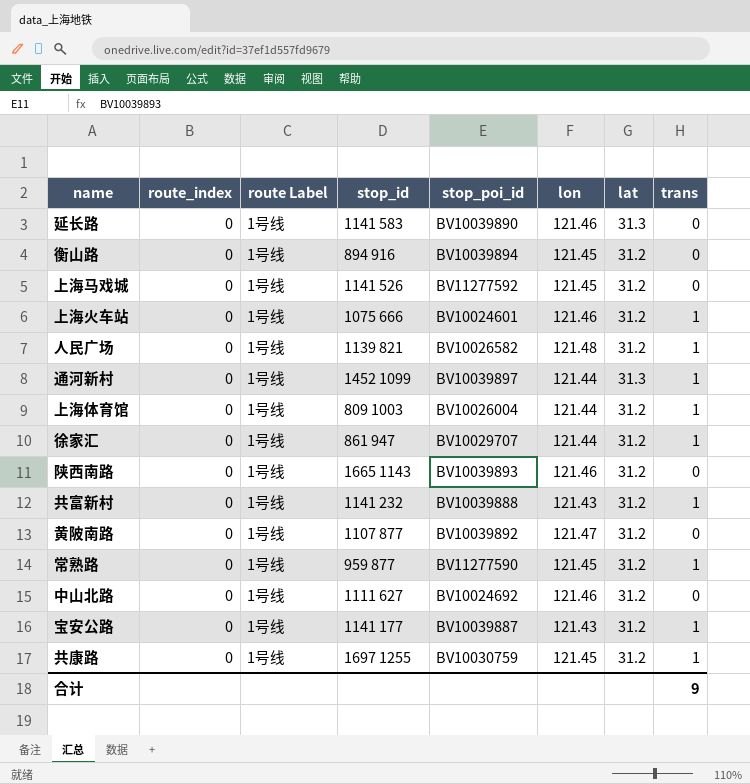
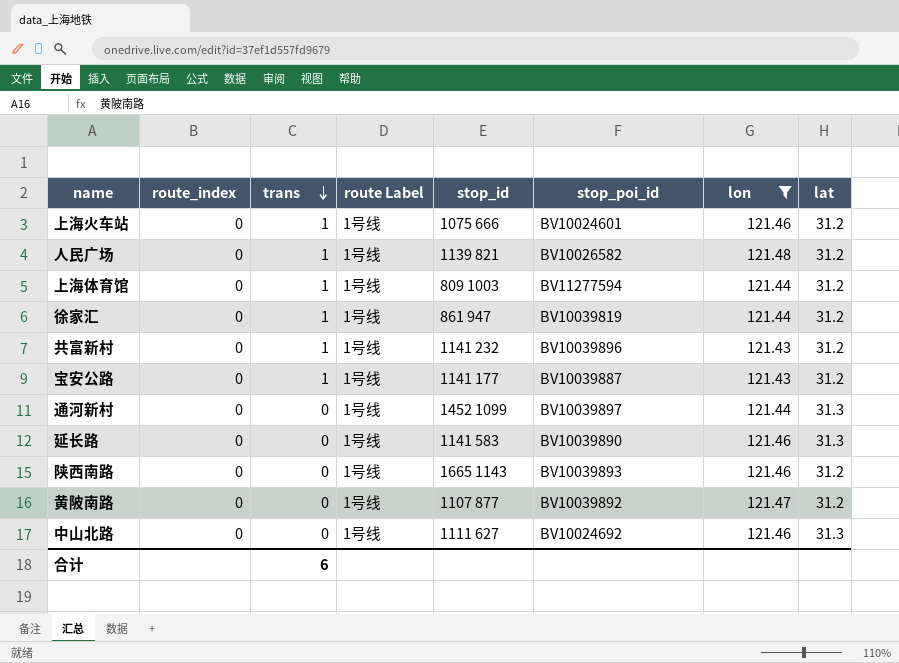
filter: none -> lon != 121.45
row order: none -> trans descending
column trans | position: 8 -> 3
上海体育馆 | stop_poi_id: BV10026004 -> BV11277594
徐家汇 | stop_poi_id: BV10029707 -> BV10039819
共富新村 | stop_poi_id: BV10039888 -> BV10039896
通河新村 | trans: 1 -> 0
中山北路 | lat: 31.2 -> 31.3
合计 | trans: 9 -> 6

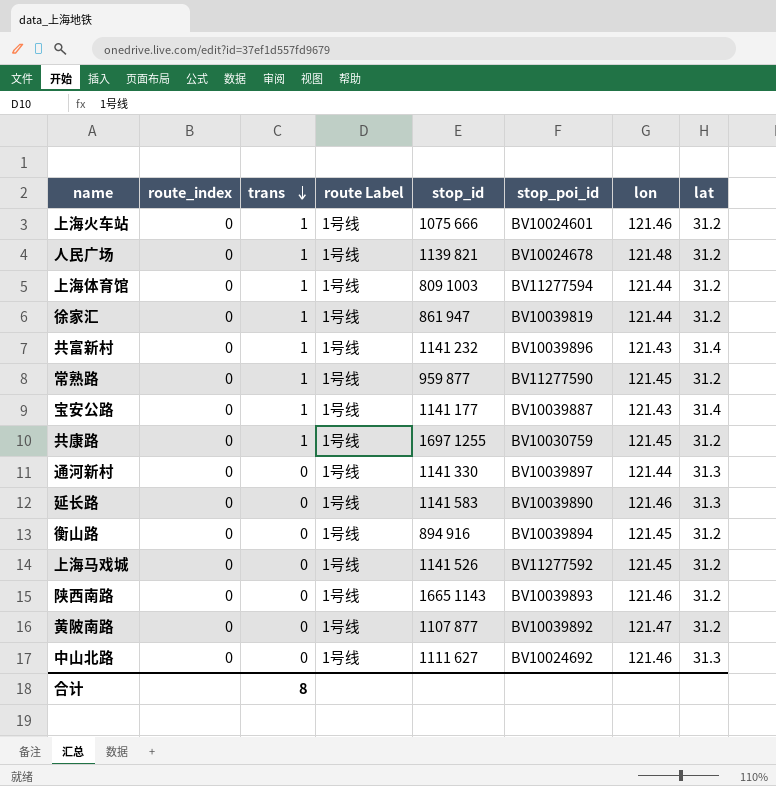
filter: lon != 121.45 -> none
人民广场 | stop_poi_id: BV10026582 -> BV10024678
共富新村 | lat: 31.2 -> 31.4
宝安公路 | lat: 31.2 -> 31.4
通河新村 | stop_id: 1452 1099 -> 1141 330
合计 | trans: 6 -> 8

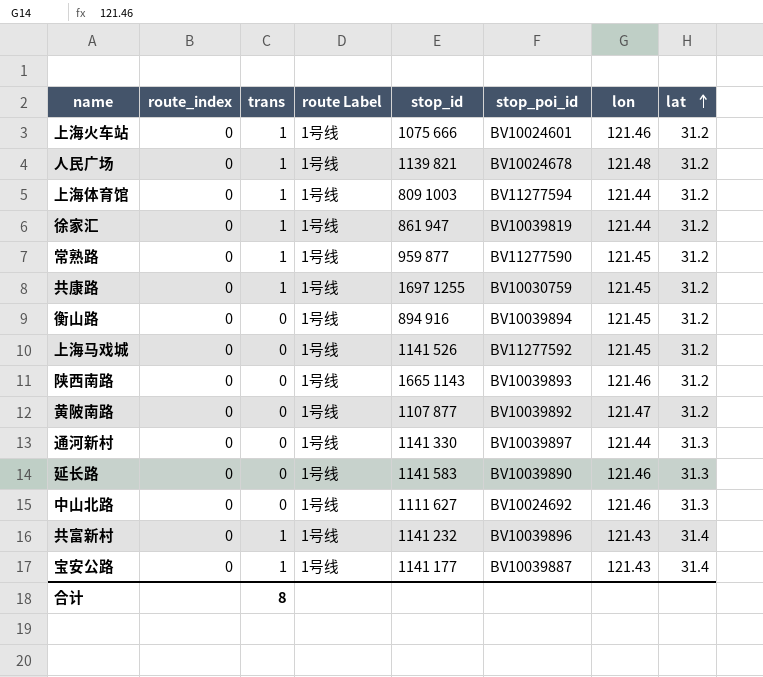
row order: trans descending -> lat ascending

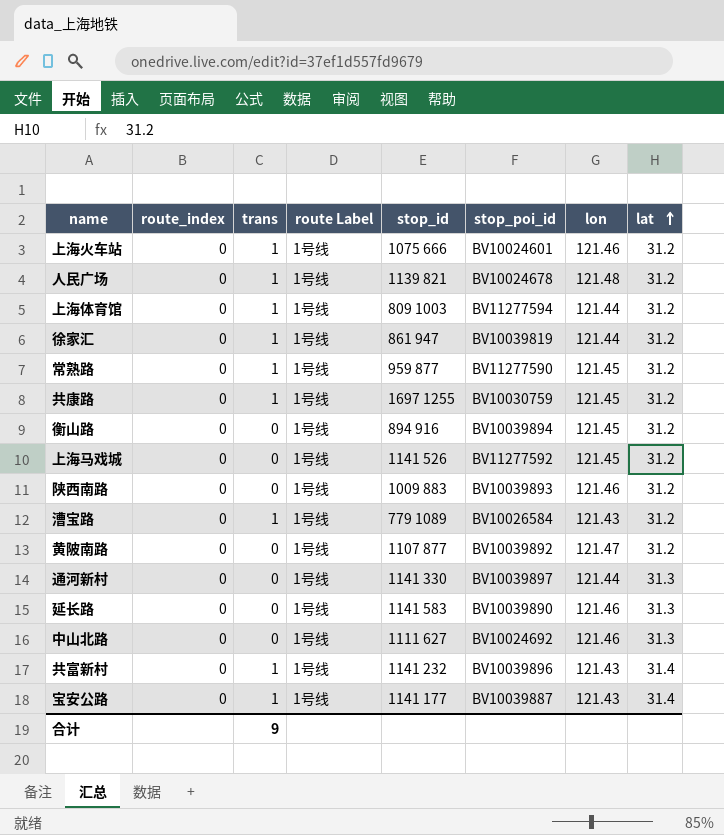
陕西南路 | stop_id: 1665 1143 -> 1009 883
row 漕宝路: none -> 0 | 1 | 1号线 | 779 1089 | BV10026584 | 121.43 | 31.2
合计 | trans: 8 -> 9

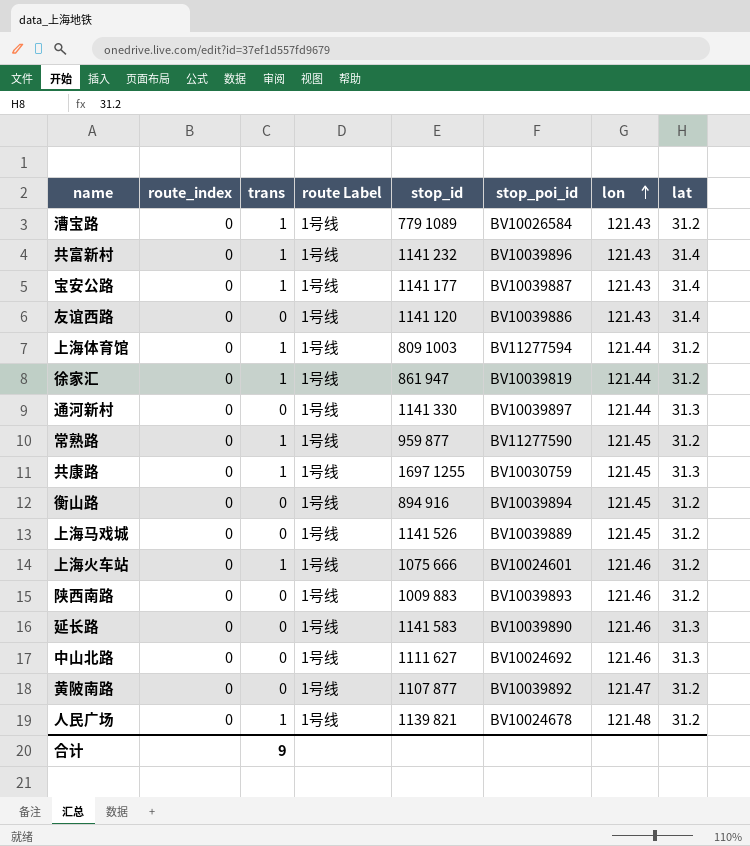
row order: lat ascending -> lon ascending
row 友谊西路: none -> 0 | 0 | 1号线 | 1141 120 | BV10039886 | 121.43 | 31.4
共康路 | lat: 31.2 -> 31.3
上海马戏城 | stop_poi_id: BV11277592 -> BV10039889

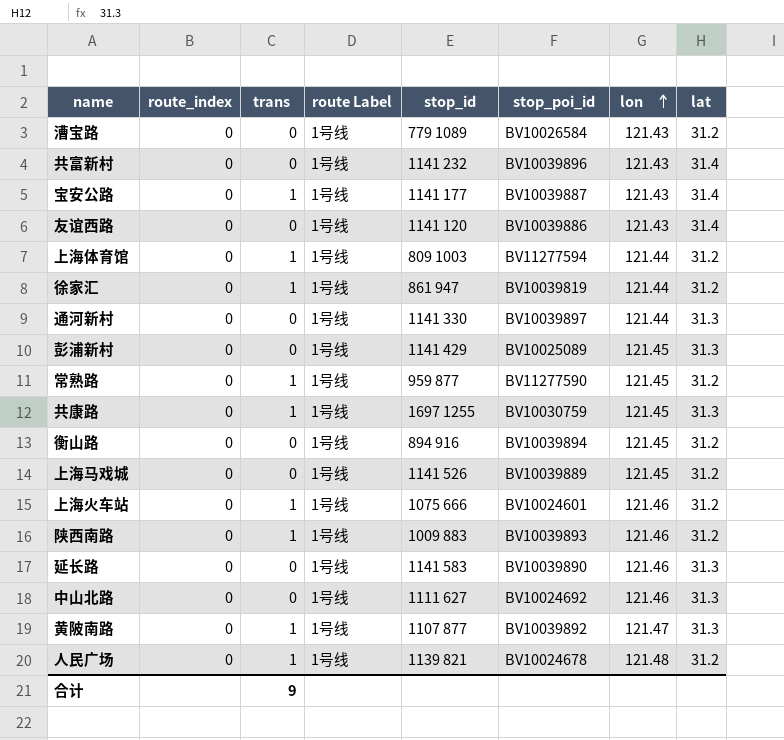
漕宝路 | trans: 1 -> 0
共富新村 | trans: 1 -> 0
row 彭浦新村: none -> 0 | 0 | 1号线 | 1141 429 | BV10025089 | 121.45 | 31.3
陕西南路 | trans: 0 -> 1
黄陂南路 | trans: 0 -> 1
黄陂南路 | lat: 31.2 -> 31.3

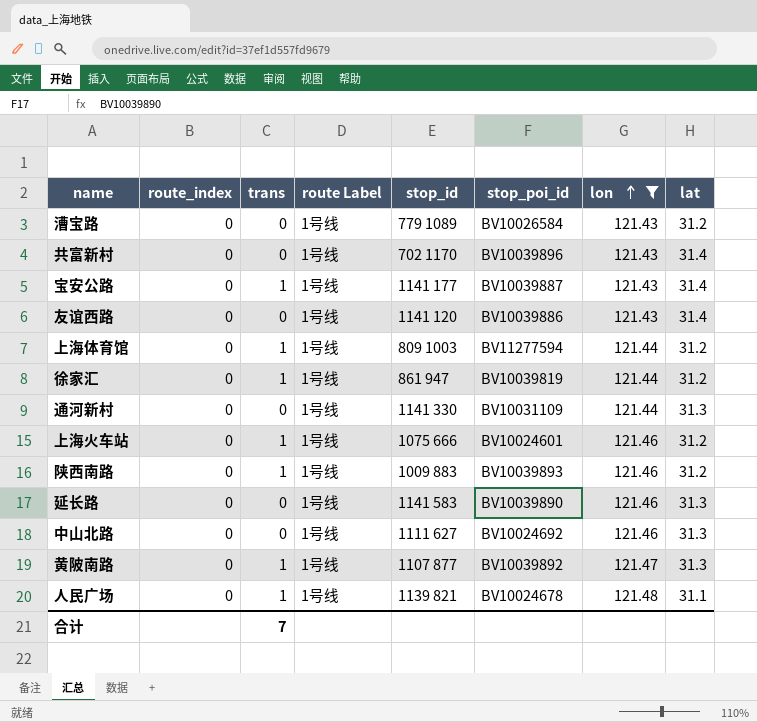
filter: none -> lon != 121.45
共富新村 | stop_id: 1141 232 -> 702 1170
通河新村 | stop_poi_id: BV10039897 -> BV10031109
人民广场 | lat: 31.2 -> 31.1
合计 | trans: 9 -> 7

